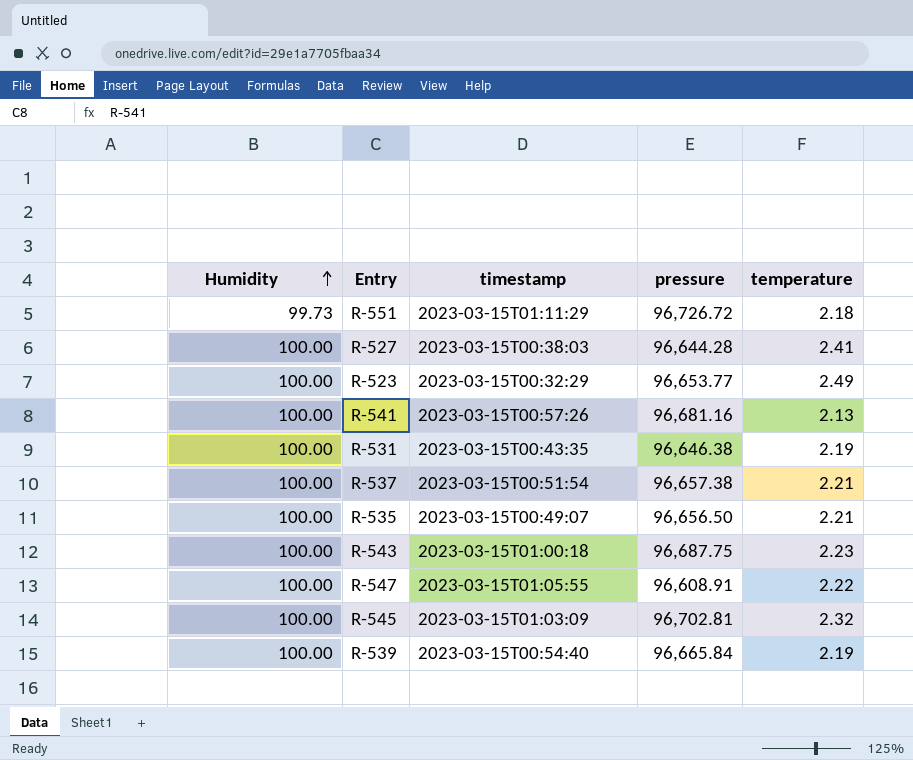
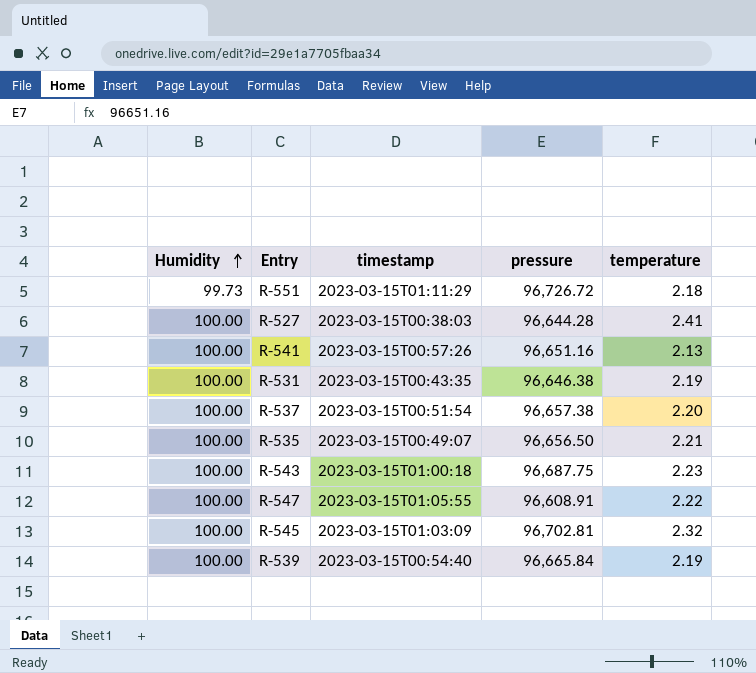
row R-523: 100.00 | 2023-03-15T00:32:29 | 96,653.77 | 2.49 -> none
R-541 | pressure: 96,681.16 -> 96,651.16
R-537 | temperature: 2.21 -> 2.20

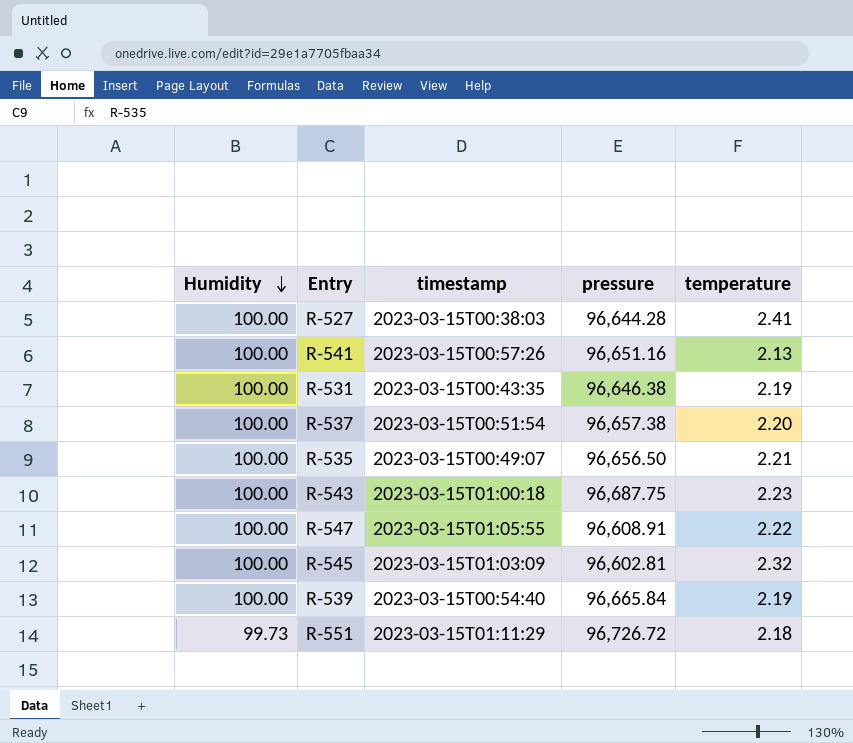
row order: Humidity ascending -> Humidity descending
R-545 | pressure: 96,702.81 -> 96,602.81

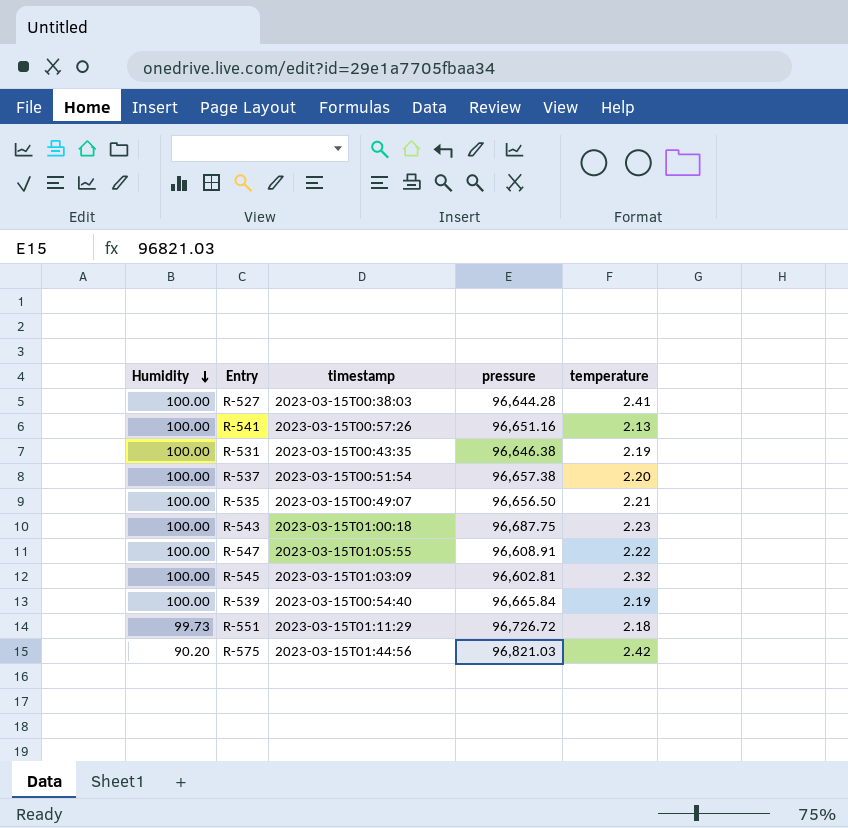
row R-575: none -> 90.20 | 2023-03-15T01:44:56 | 96,821.03 | 2.42

